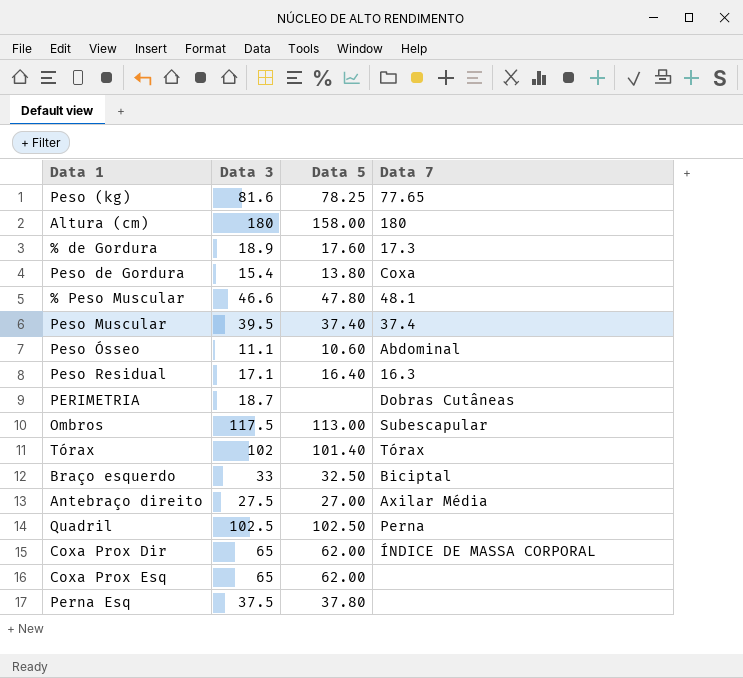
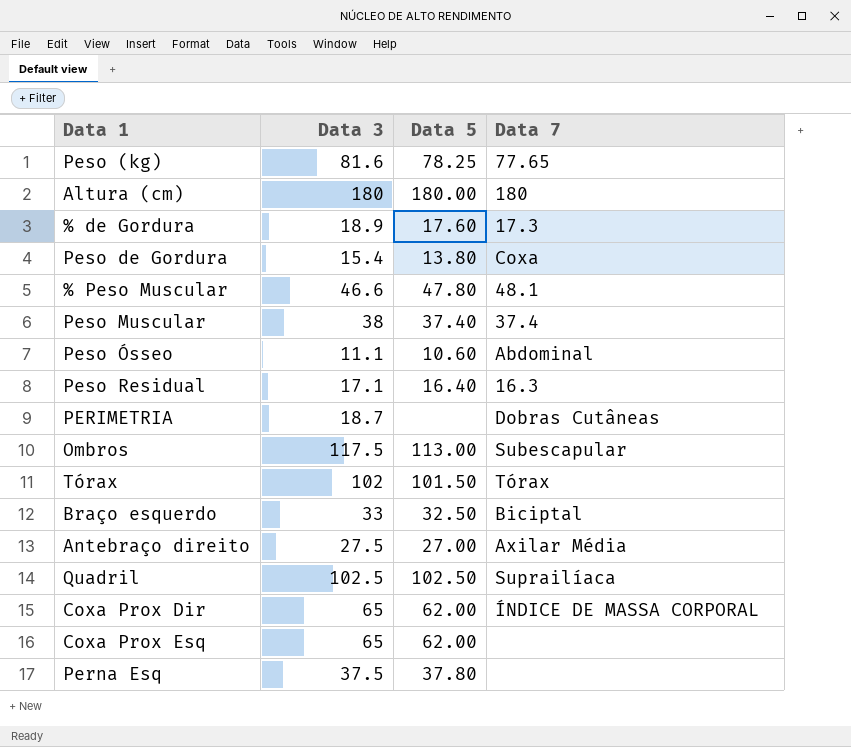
Altura (cm) | Data 5: 158.00 -> 180.00
Peso Muscular | Data 3: 39.5 -> 38
Tórax | Data 5: 101.40 -> 101.50
Quadril | Data 7: Perna -> Suprailíaca

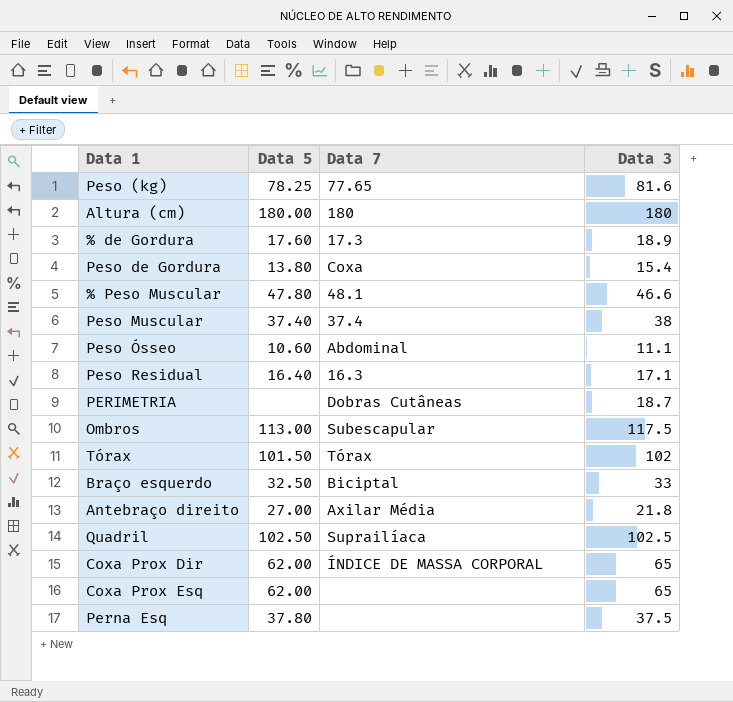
column Data 3 | position: 2 -> 4
Antebraço direito | Data 3: 27.5 -> 21.8

